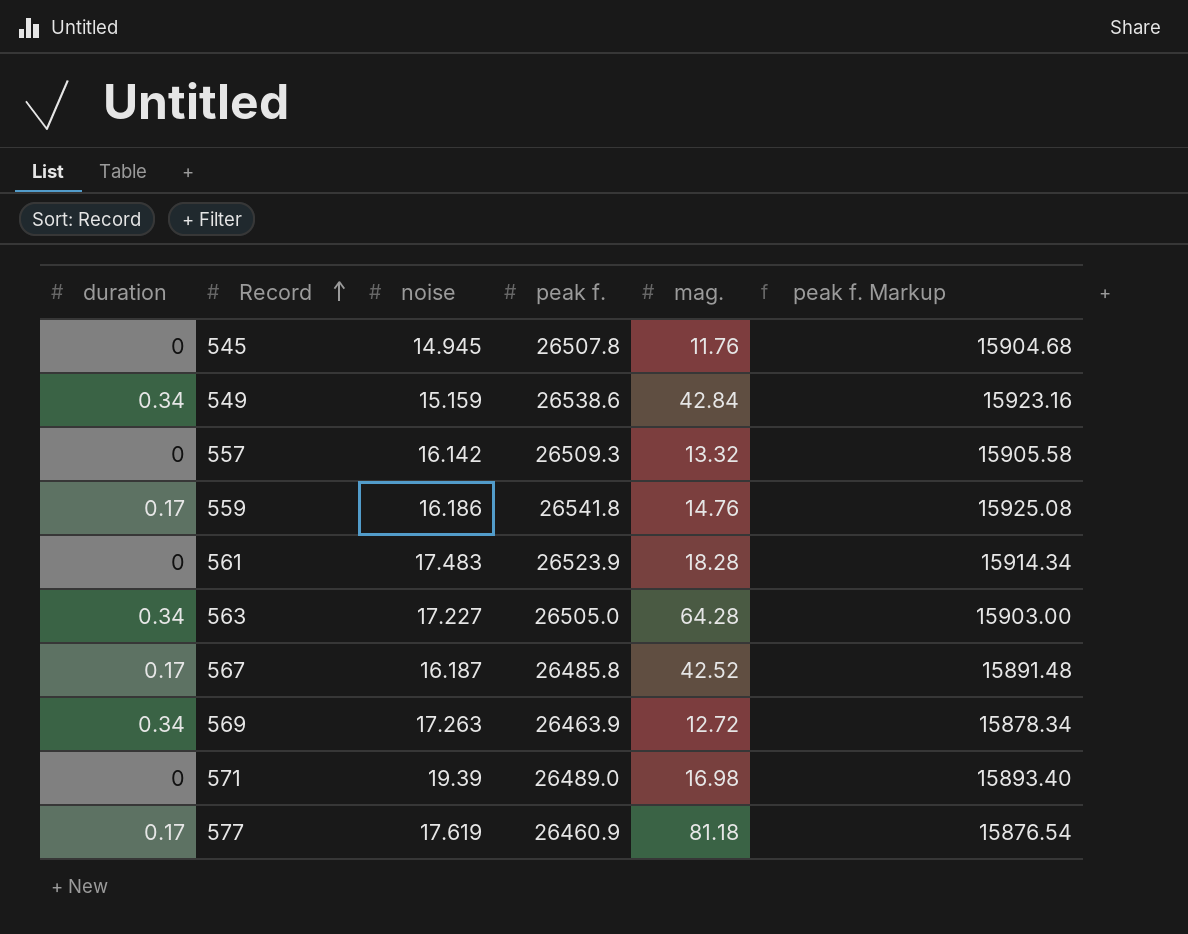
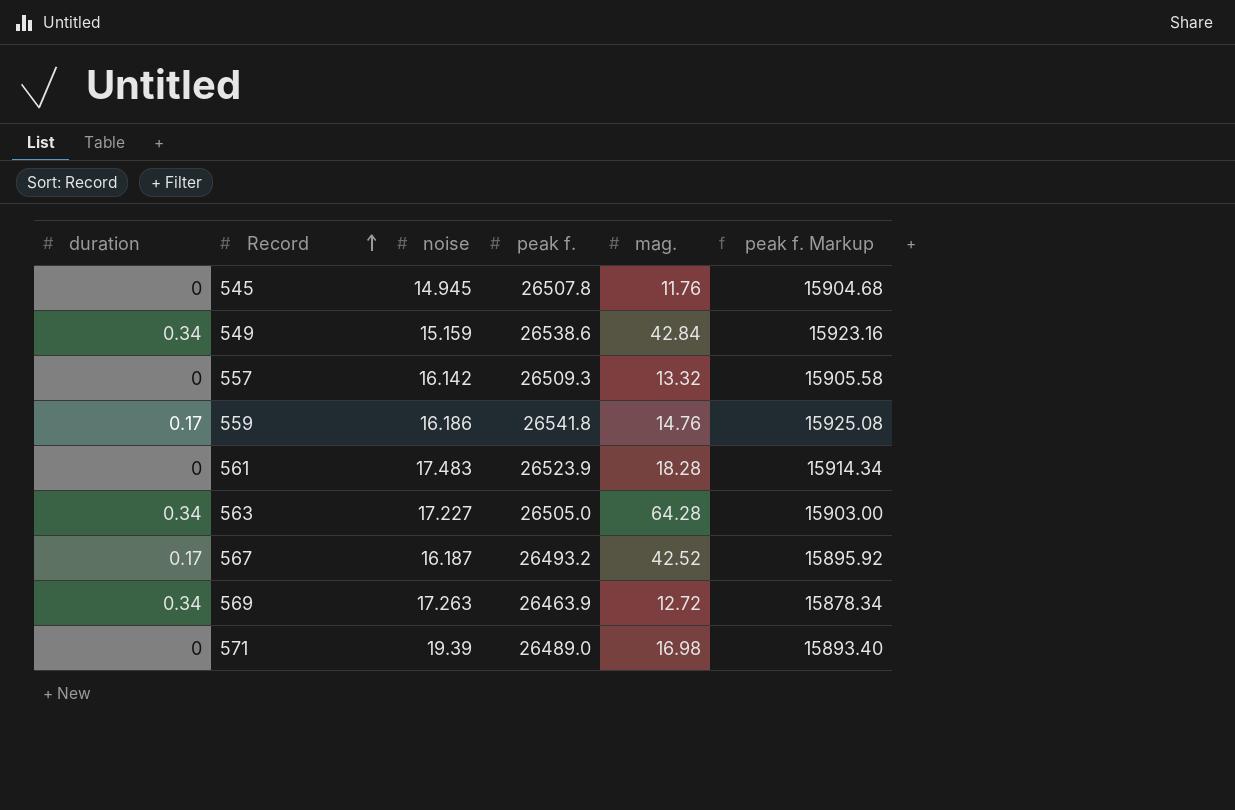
row 577: 0.17 | 17.619 | 26460.9 | 81.18 | 15876.54 -> none
567 | peak f.: 26485.8 -> 26493.2
567 | peak f. Markup: 15891.48 -> 15895.92

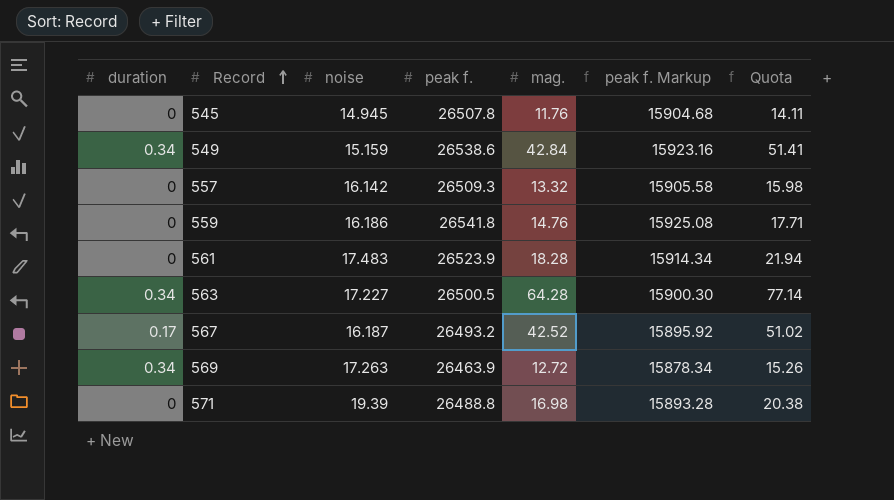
column Quota | formula: none -> [mag.] * 1.2
559 | duration: 0.17 -> 0
563 | peak f.: 26505.0 -> 26500.5
563 | peak f. Markup: 15903.00 -> 15900.30
571 | peak f.: 26489.0 -> 26488.8
571 | peak f. Markup: 15893.40 -> 15893.28

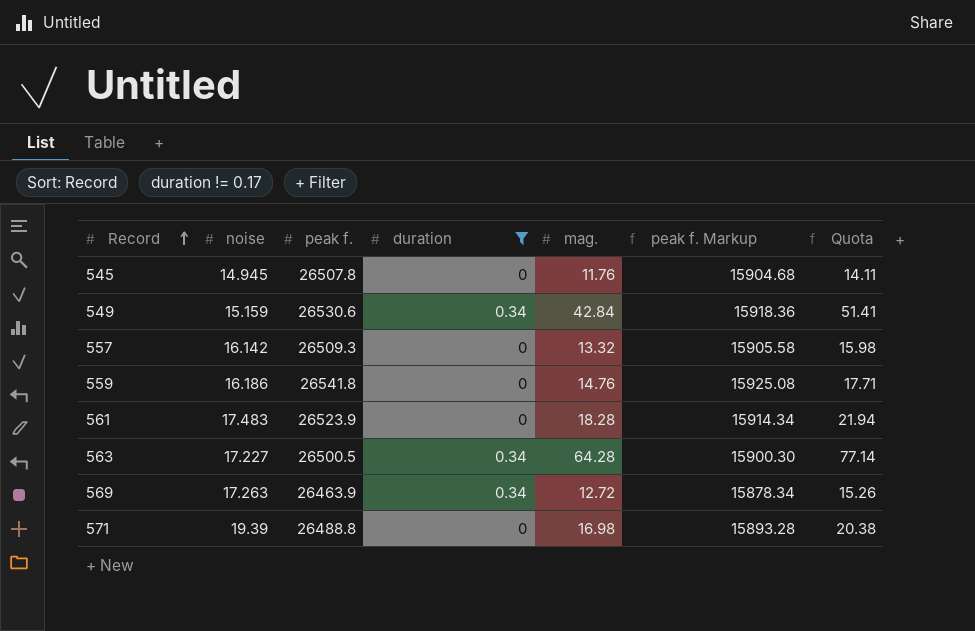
filter: none -> duration != 0.17
column duration | position: 1 -> 4
549 | peak f.: 26538.6 -> 26530.6
549 | peak f. Markup: 15923.16 -> 15918.36

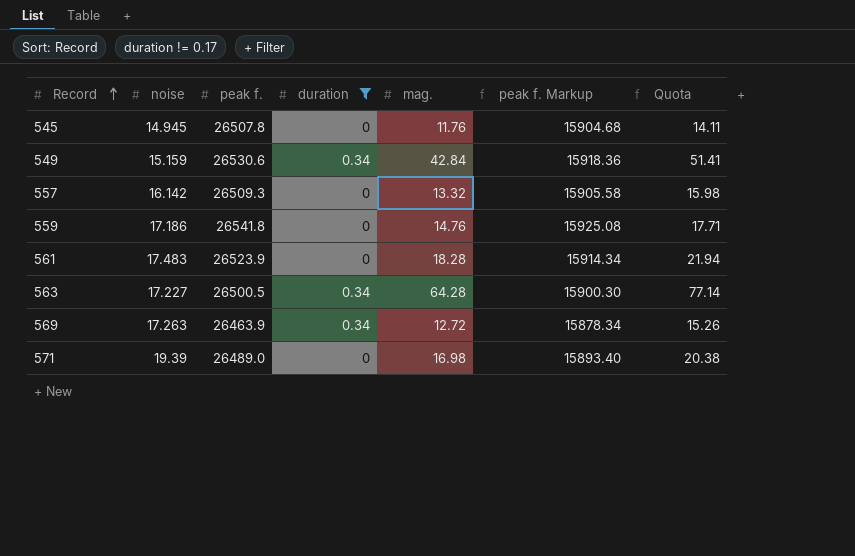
559 | noise: 16.186 -> 17.186
571 | peak f.: 26488.8 -> 26489.0
571 | peak f. Markup: 15893.28 -> 15893.40

